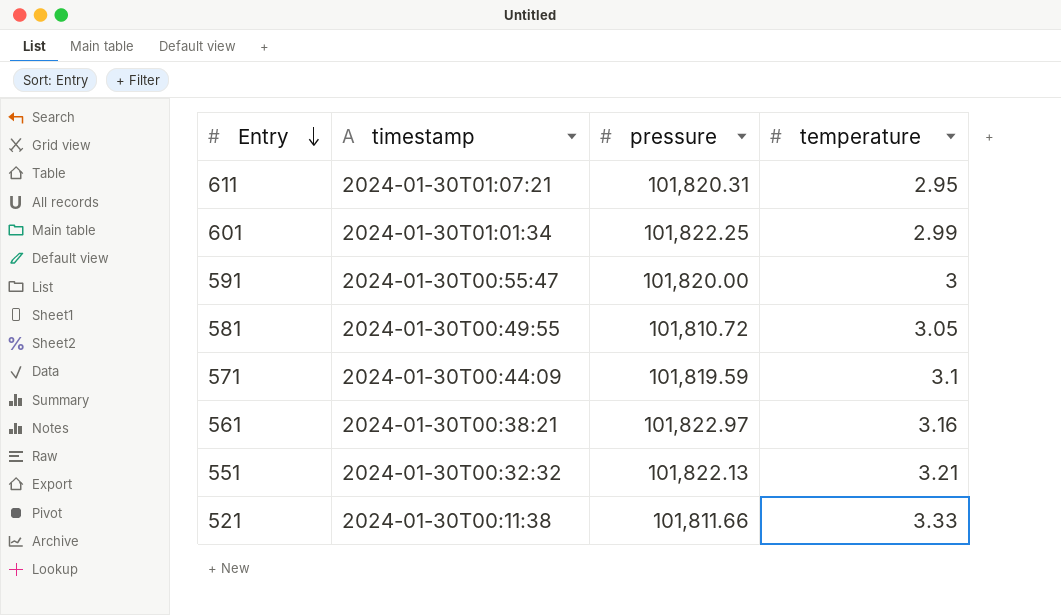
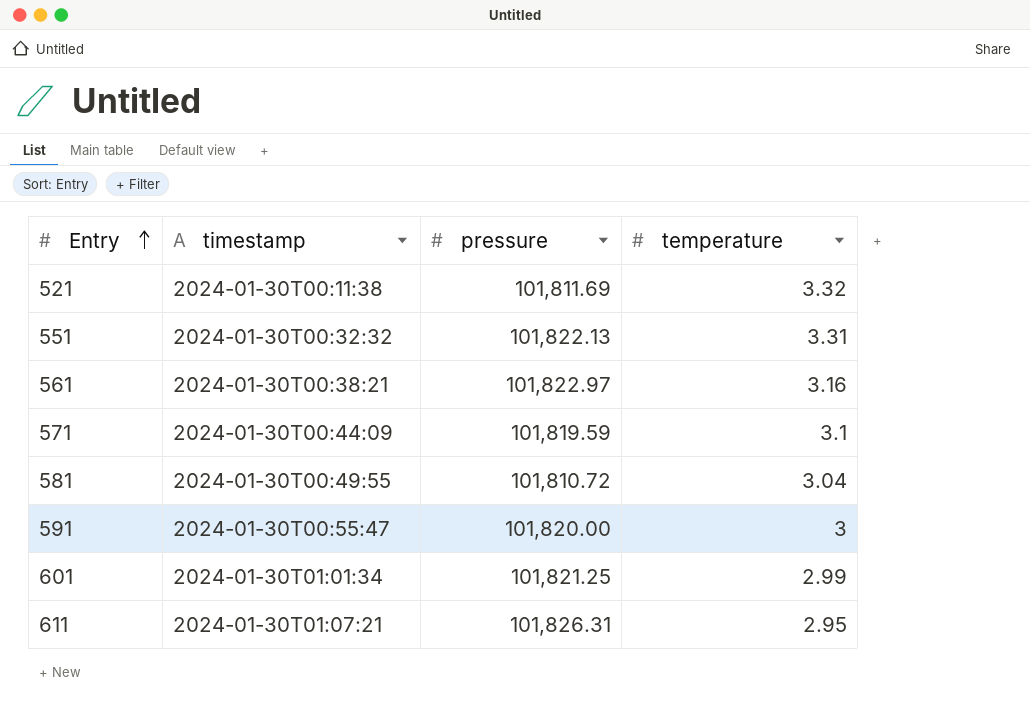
row order: Entry descending -> Entry ascending
521 | pressure: 101,811.66 -> 101,811.69
521 | temperature: 3.33 -> 3.32
551 | temperature: 3.21 -> 3.31
581 | temperature: 3.05 -> 3.04
601 | pressure: 101,822.25 -> 101,821.25
611 | pressure: 101,820.31 -> 101,826.31

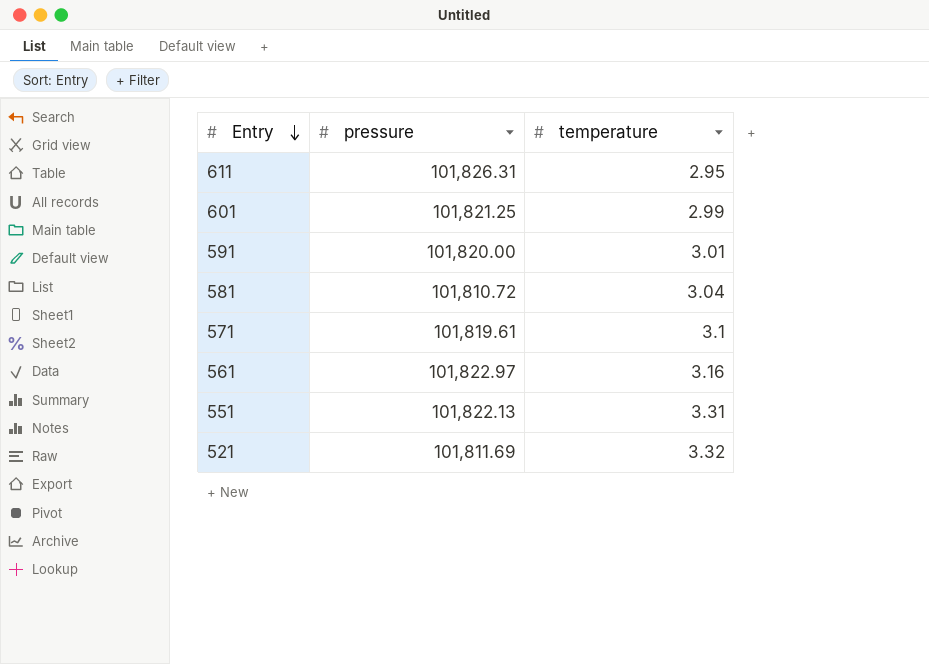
row order: Entry ascending -> Entry descending
column timestamp | position: 2 -> none
591 | temperature: 3 -> 3.01
571 | pressure: 101,819.59 -> 101,819.61

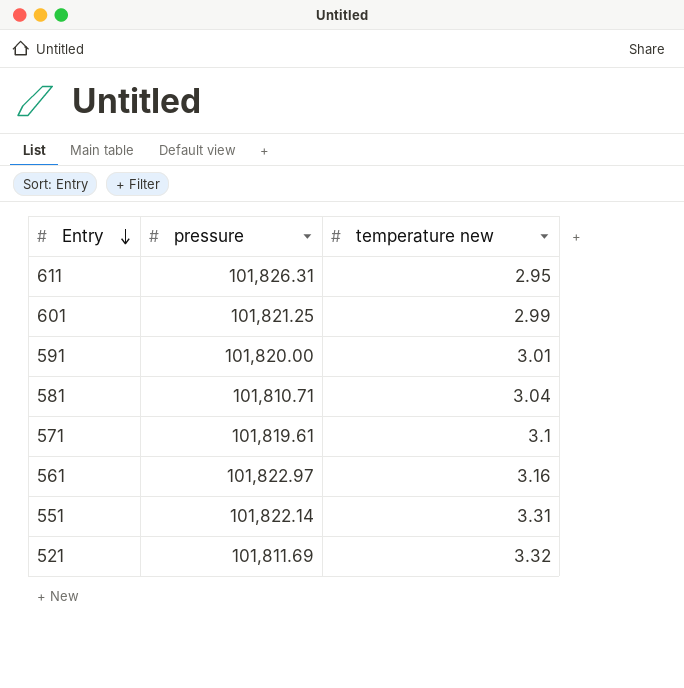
column name: temperature -> temperature new
581 | pressure: 101,810.72 -> 101,810.71
551 | pressure: 101,822.13 -> 101,822.14

